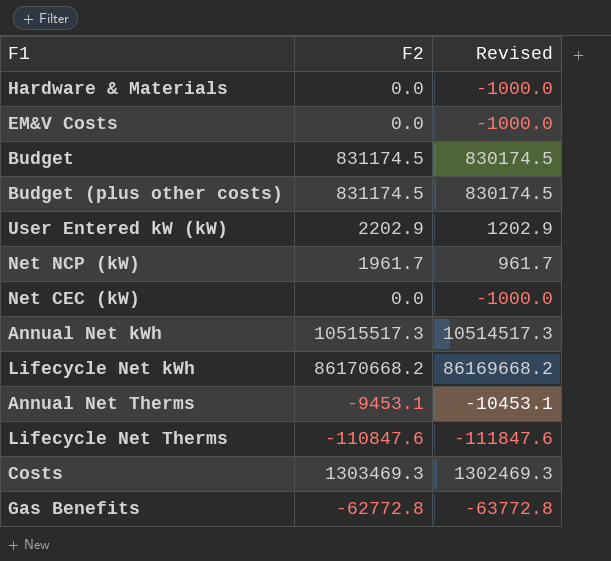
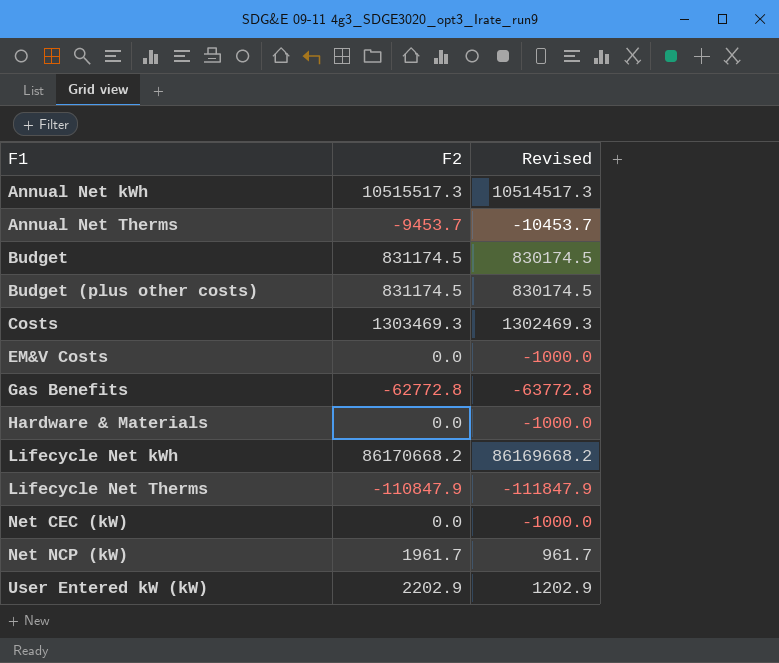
row order: none -> F1 ascending
Annual Net Therms | F2: -9453.1 -> -9453.7
Annual Net Therms | Revised: -10453.1 -> -10453.7
Lifecycle Net Therms | F2: -110847.6 -> -110847.9
Lifecycle Net Therms | Revised: -111847.6 -> -111847.9

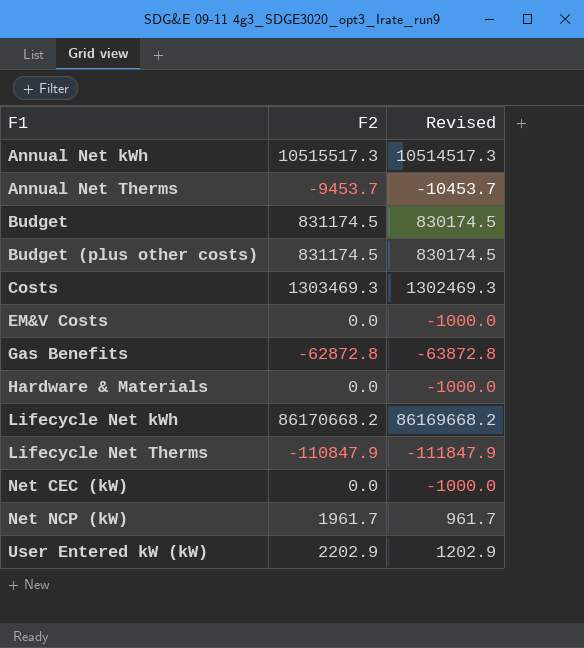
Gas Benefits | F2: -62772.8 -> -62872.8
Gas Benefits | Revised: -63772.8 -> -63872.8

